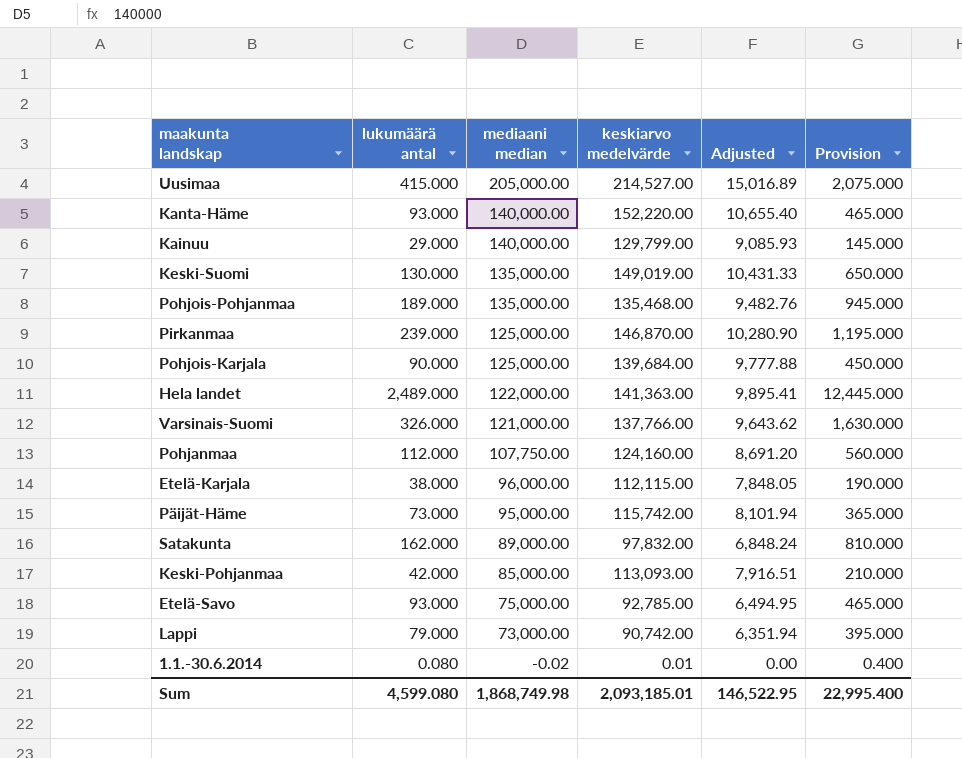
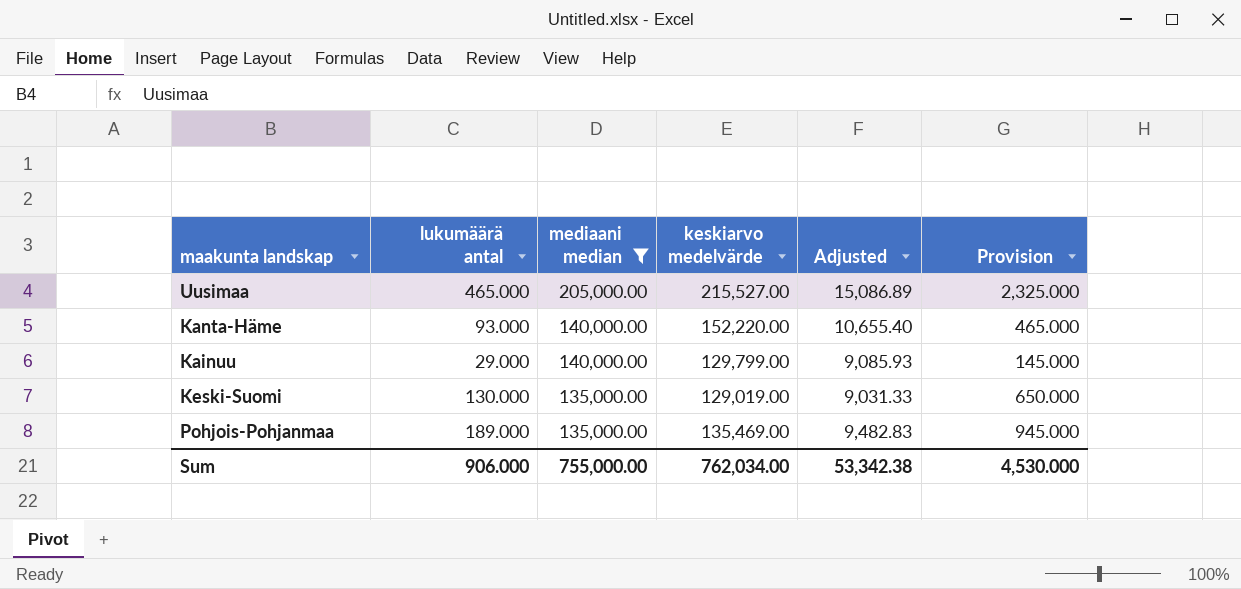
filter: none -> mediaani median >= 135,000.00
Uusimaa | lukumäärä antal: 415.000 -> 465.000
Uusimaa | keskiarvo medelvärde: 214,527.00 -> 215,527.00
Uusimaa | Adjusted: 15,016.89 -> 15,086.89
Uusimaa | Provision: 2,075.000 -> 2,325.000
Keski-Suomi | keskiarvo medelvärde: 149,019.00 -> 129,019.00
Keski-Suomi | Adjusted: 10,431.33 -> 9,031.33
Pohjois-Pohjanmaa | keskiarvo medelvärde: 135,468.00 -> 135,469.00
Pohjois-Pohjanmaa | Adjusted: 9,482.76 -> 9,482.83
Sum | lukumäärä antal: 4,599.080 -> 906.000
Sum | mediaani median: 1,868,749.98 -> 755,000.00
Sum | keskiarvo medelvärde: 2,093,185.01 -> 762,034.00
Sum | Adjusted: 146,522.95 -> 53,342.38
Sum | Provision: 22,995.400 -> 4,530.000

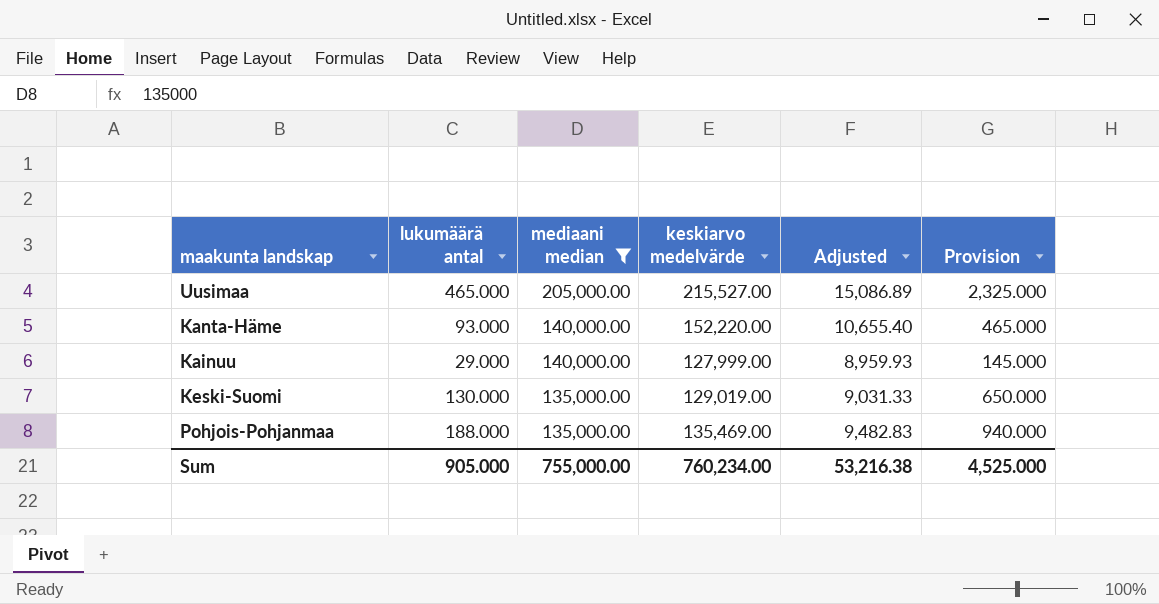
Kainuu | keskiarvo medelvärde: 129,799.00 -> 127,999.00
Kainuu | Adjusted: 9,085.93 -> 8,959.93
Pohjois-Pohjanmaa | lukumäärä antal: 189.000 -> 188.000
Pohjois-Pohjanmaa | Provision: 945.000 -> 940.000
Sum | lukumäärä antal: 906.000 -> 905.000
Sum | keskiarvo medelvärde: 762,034.00 -> 760,234.00
Sum | Adjusted: 53,342.38 -> 53,216.38
Sum | Provision: 4,530.000 -> 4,525.000

